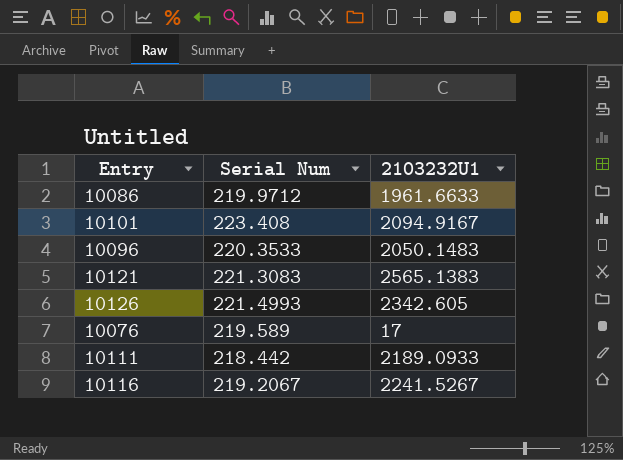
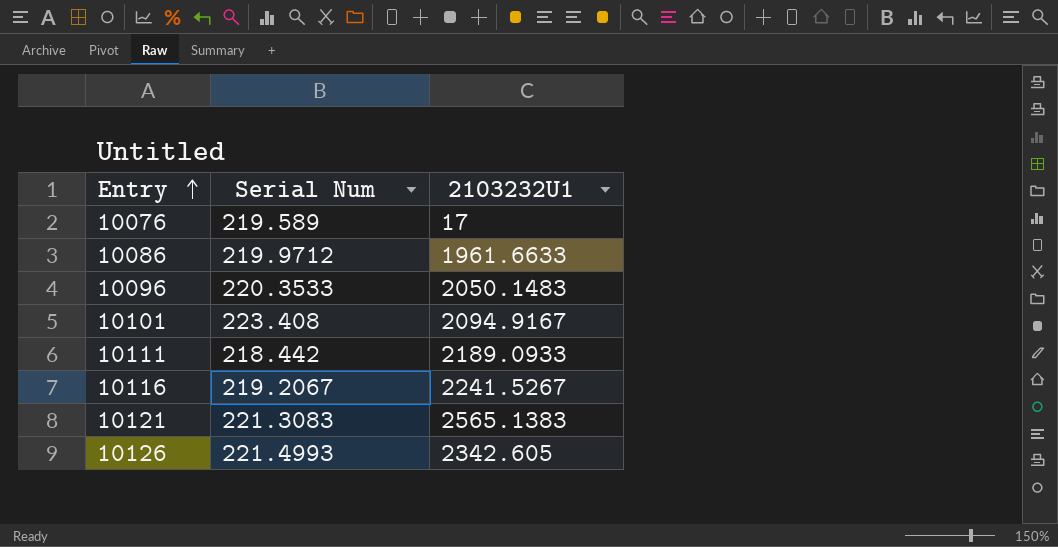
row order: none -> Entry ascending

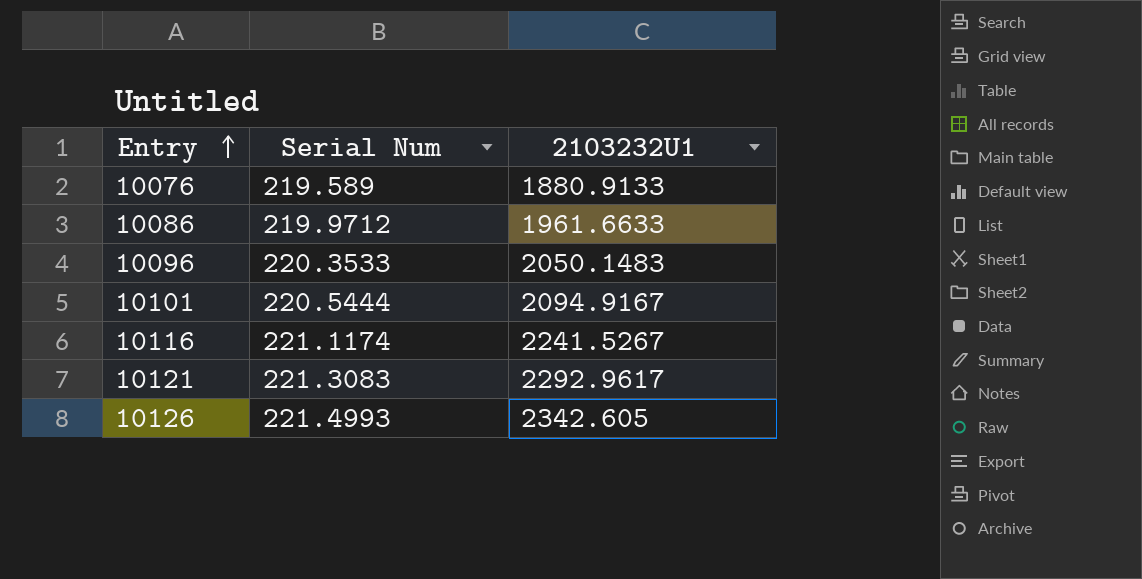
row 10111: 218.442 | 2189.0933 -> none
10076 | 2103232U1: 17 -> 1880.9133
10101 | Serial Num: 223.408 -> 220.5444
10116 | Serial Num: 219.2067 -> 221.1174
10121 | 2103232U1: 2565.1383 -> 2292.9617

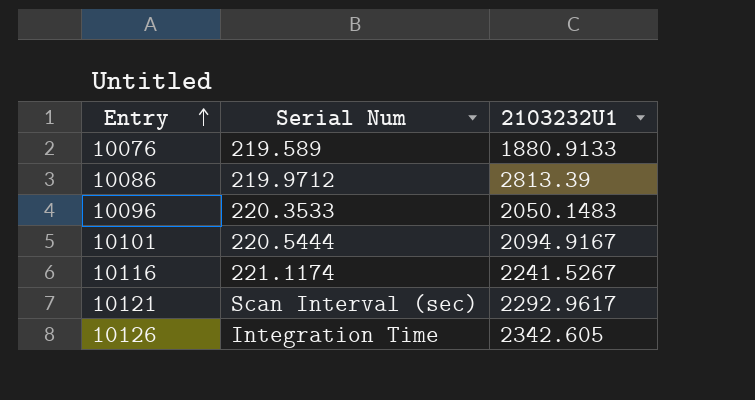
10086 | 2103232U1: 1961.6633 -> 2813.39
10121 | Serial Num: 221.3083 -> Scan Interval (sec)
10126 | Serial Num: 221.4993 -> Integration Time

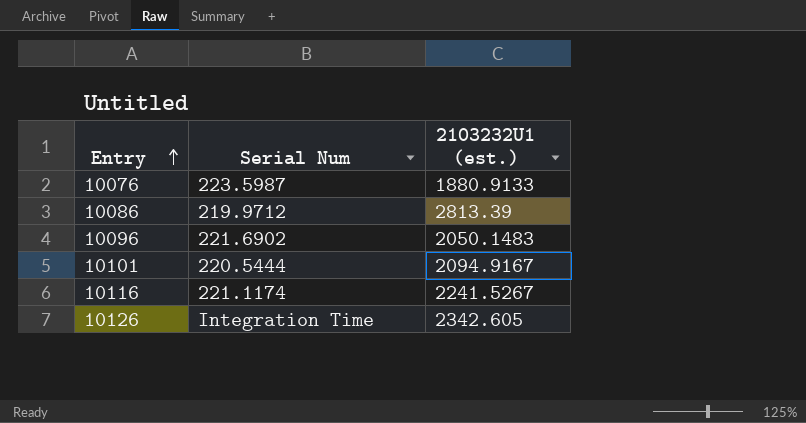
column name: 2103232U1 -> 2103232U1 (est.)
row 10121: Scan Interval (sec) | 2292.9617 -> none
10076 | Serial Num: 219.589 -> 223.5987
10096 | Serial Num: 220.3533 -> 221.6902

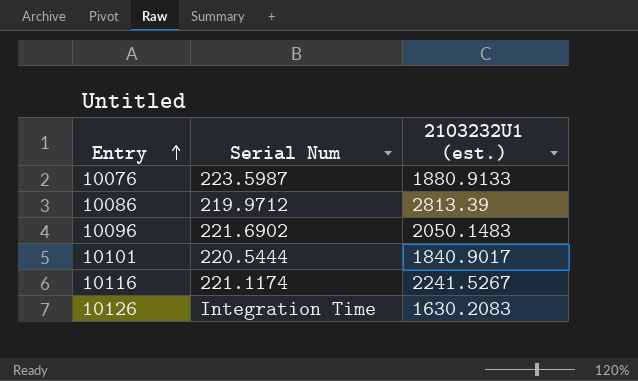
10101 | 2103232U1 (est.): 2094.9167 -> 1840.9017
10126 | 2103232U1 (est.): 2342.605 -> 1630.2083

